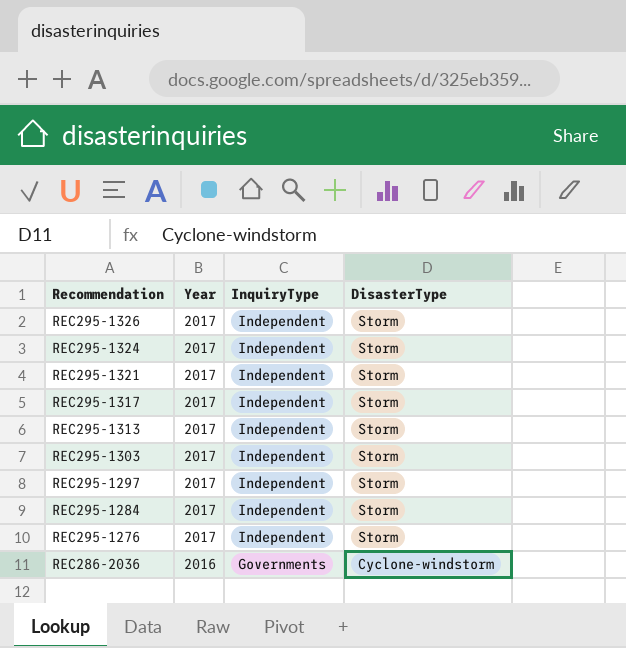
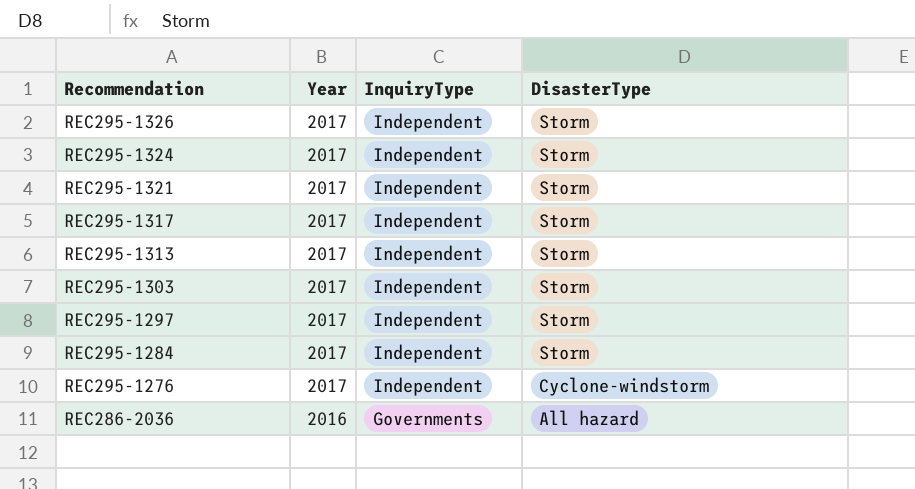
REC295-1276 | DisasterType: Storm -> Cyclone-windstorm
REC286-2036 | DisasterType: Cyclone-windstorm -> All hazard

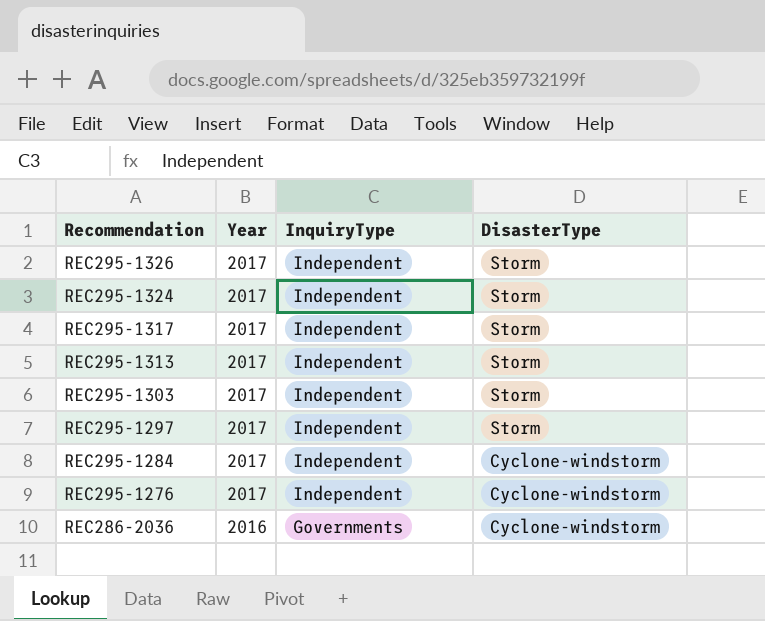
row REC295-1321: 2017 | Independent | Storm -> none
REC295-1284 | DisasterType: Storm -> Cyclone-windstorm
REC286-2036 | DisasterType: All hazard -> Cyclone-windstorm

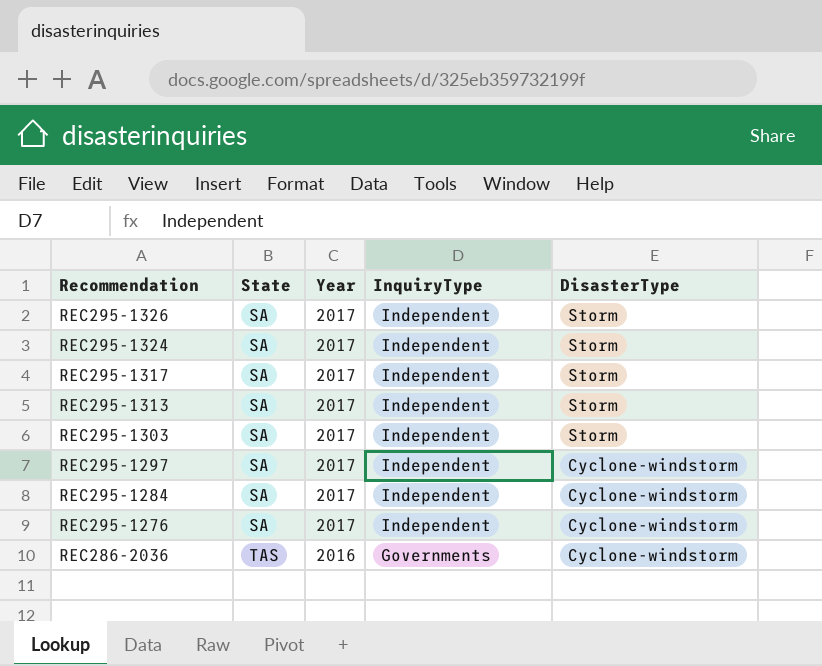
column State | position: none -> 2
REC295-1297 | DisasterType: Storm -> Cyclone-windstorm

